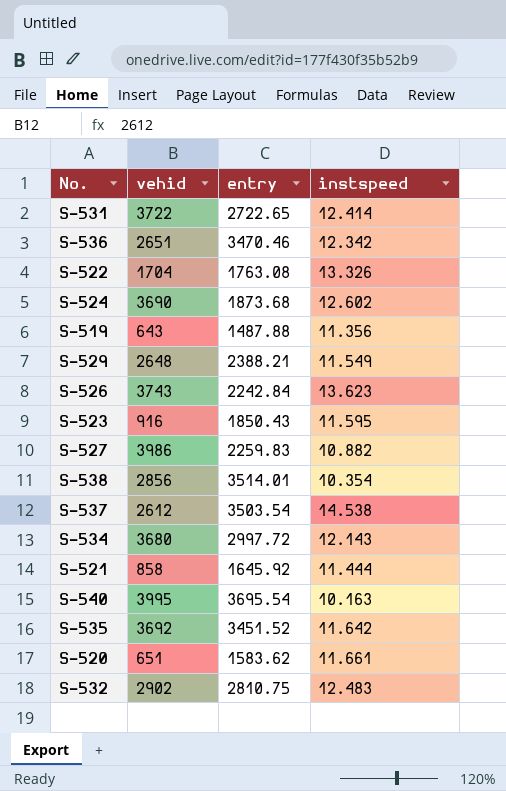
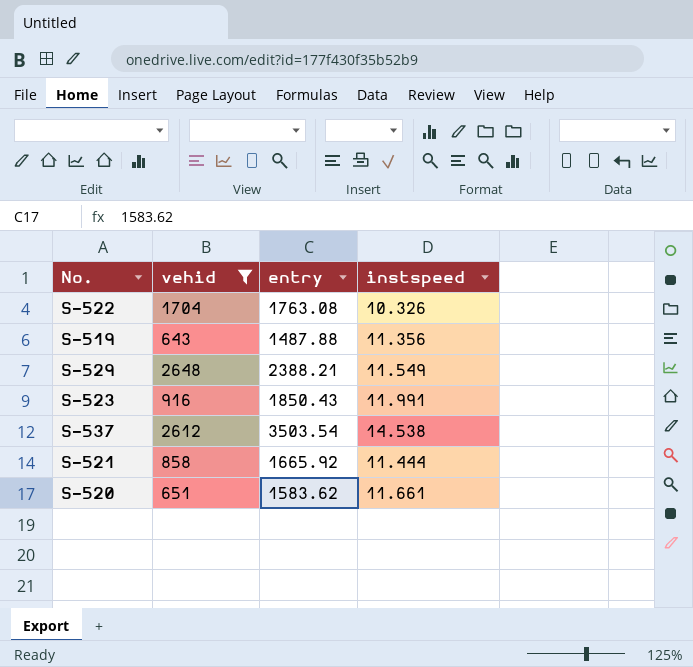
filter: none -> vehid <= 2648
S-522 | instspeed: 13.326 -> 10.326
S-523 | instspeed: 11.595 -> 11.991
S-521 | entry: 1645.92 -> 1665.92

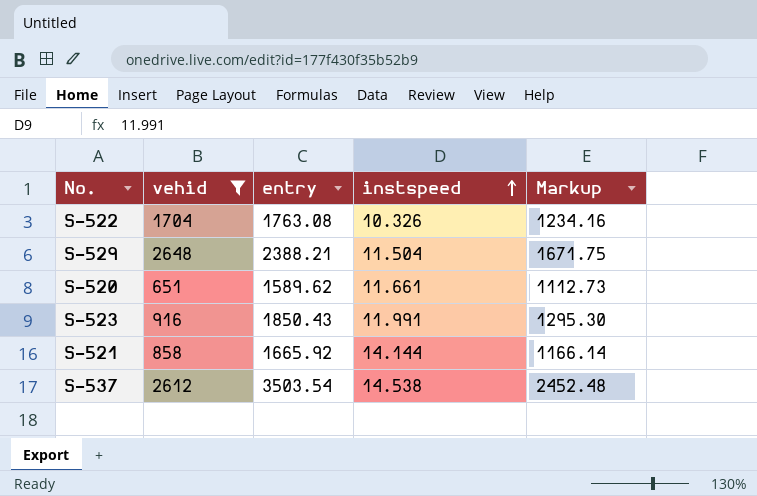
row order: none -> instspeed ascending
column Markup | formula: none -> [entry] * 0.7
row S-519: 643 | 1487.88 | 11.356 -> none
S-529 | instspeed: 11.549 -> 11.504
S-520 | entry: 1583.62 -> 1589.62
S-521 | instspeed: 11.444 -> 14.144

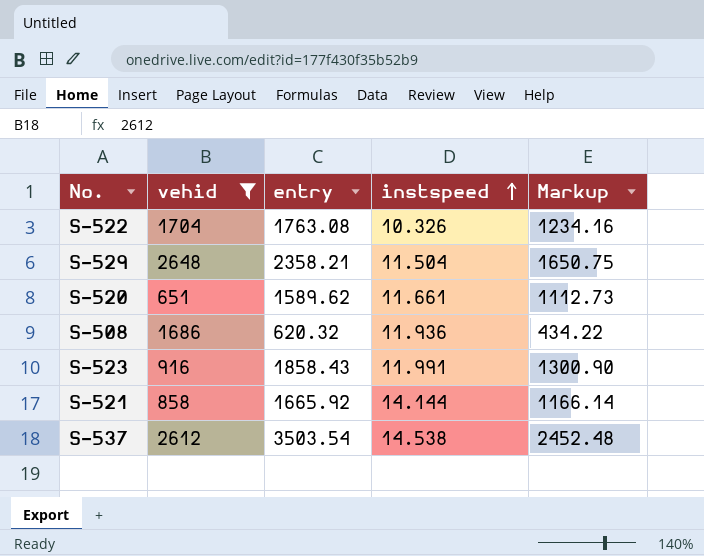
S-529 | entry: 2388.21 -> 2358.21
S-529 | Markup: 1671.75 -> 1650.75
row S-508: none -> 1686 | 620.32 | 11.936 | 434.22
S-523 | entry: 1850.43 -> 1858.43
S-523 | Markup: 1295.30 -> 1300.90

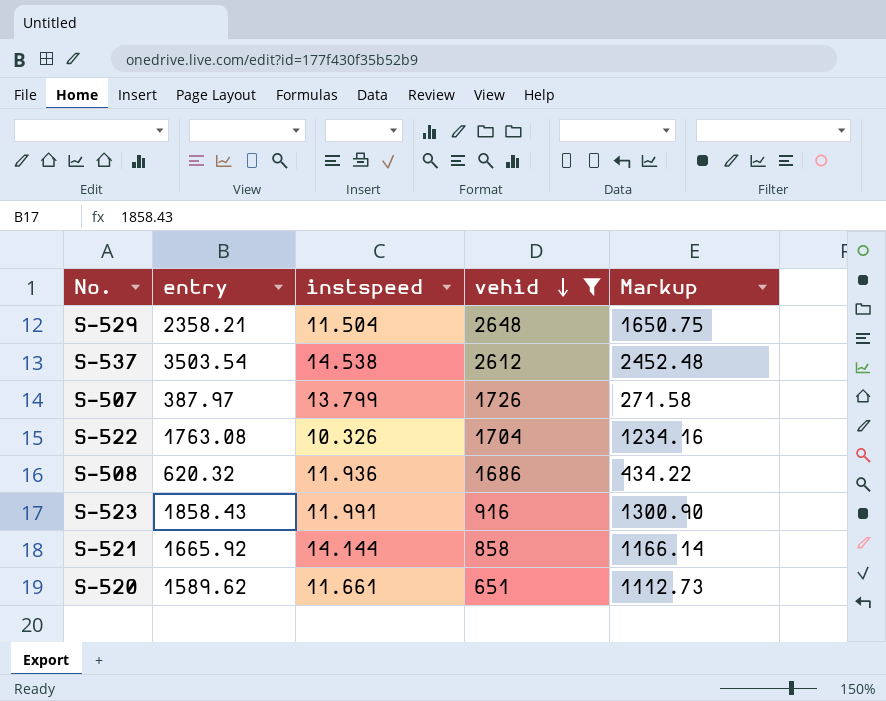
row order: instspeed ascending -> vehid descending
column vehid | position: 2 -> 4
row S-507: none -> 387.97 | 13.799 | 1726 | 271.58

